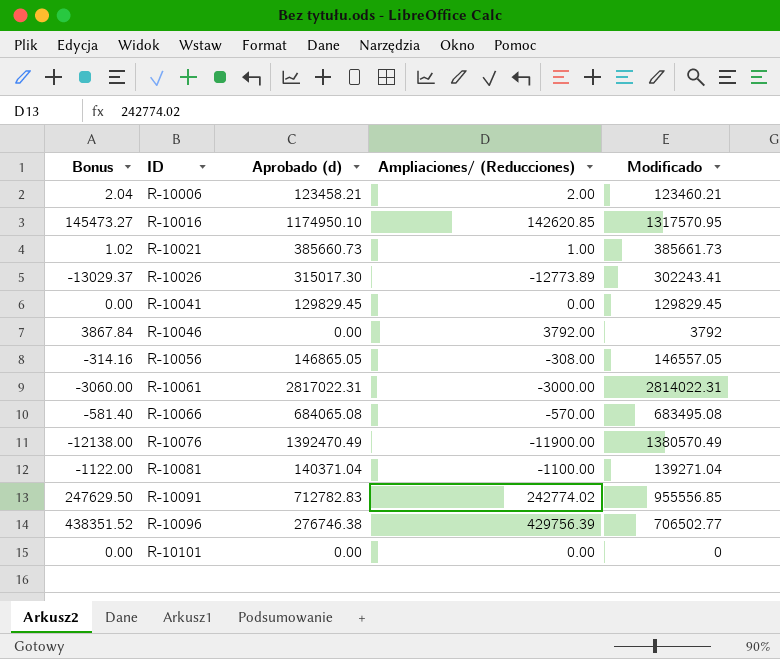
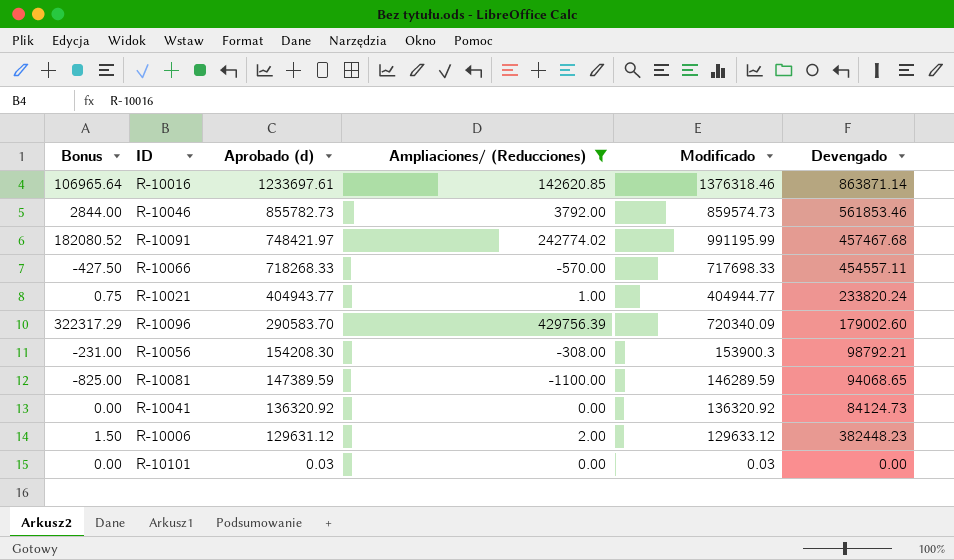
filter: none -> Ampliaciones/ (Reducciones) >= -1100.00
row order: ID ascending -> Aprobado (d) descending
column Bonus | formula: [Ampliaciones/ (Reducciones)] * 1.02 -> [Ampliaciones/ (Reducciones)] * 0.75
column Devengado | position: none -> 6
R-10016 | Aprobado (d): 1174950.10 -> 1233697.61
R-10016 | Modificado: 1317570.95 -> 1376318.46
R-10046 | Aprobado (d): 0.00 -> 855782.73
R-10046 | Modificado: 3792 -> 859574.73
R-10091 | Aprobado (d): 712782.83 -> 748421.97
R-10091 | Modificado: 955556.85 -> 991195.99
R-10066 | Aprobado (d): 684065.08 -> 718268.33
R-10066 | Modificado: 683495.08 -> 717698.33
R-10021 | Aprobado (d): 385660.73 -> 404943.77
R-10021 | Modificado: 385661.73 -> 404944.77
R-10096 | Aprobado (d): 276746.38 -> 290583.70
R-10096 | Modificado: 706502.77 -> 720340.09
R-10056 | Aprobado (d): 146865.05 -> 154208.30
R-10056 | Modificado: 146557.05 -> 153900.3
R-10081 | Aprobado (d): 140371.04 -> 147389.59
R-10081 | Modificado: 139271.04 -> 146289.59
R-10041 | Aprobado (d): 129829.45 -> 136320.92
R-10041 | Modificado: 129829.45 -> 136320.92
R-10006 | Aprobado (d): 123458.21 -> 129631.12
R-10006 | Modificado: 123460.21 -> 129633.12
R-10101 | Aprobado (d): 0.00 -> 0.03
R-10101 | Modificado: 0 -> 0.03

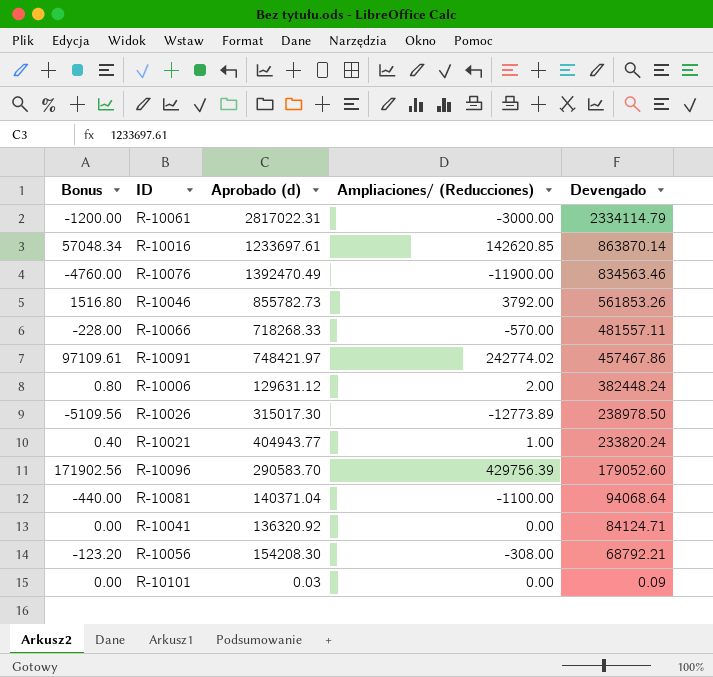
filter: Ampliaciones/ (Reducciones) >= -1100.00 -> none
row order: Aprobado (d) descending -> Devengado descending
column Modificado | formula: [Aprobado (d)] + [Ampliaciones/ (Reducciones)] -> none
column Bonus | formula: [Ampliaciones/ (Reducciones)] * 0.75 -> [Ampliaciones/ (Reducciones)] * 0.4
R-10016 | Devengado: 863871.14 -> 863870.14
R-10046 | Devengado: 561853.46 -> 561853.26
R-10066 | Devengado: 454557.11 -> 481557.11
R-10091 | Devengado: 457467.68 -> 457467.86
R-10006 | Devengado: 382448.23 -> 382448.24
R-10096 | Devengado: 179002.60 -> 179052.60
R-10081 | Aprobado (d): 147389.59 -> 140371.04
R-10081 | Devengado: 94068.65 -> 94068.64
R-10041 | Devengado: 84124.73 -> 84124.71
R-10056 | Devengado: 98792.21 -> 68792.21
R-10101 | Devengado: 0.00 -> 0.09

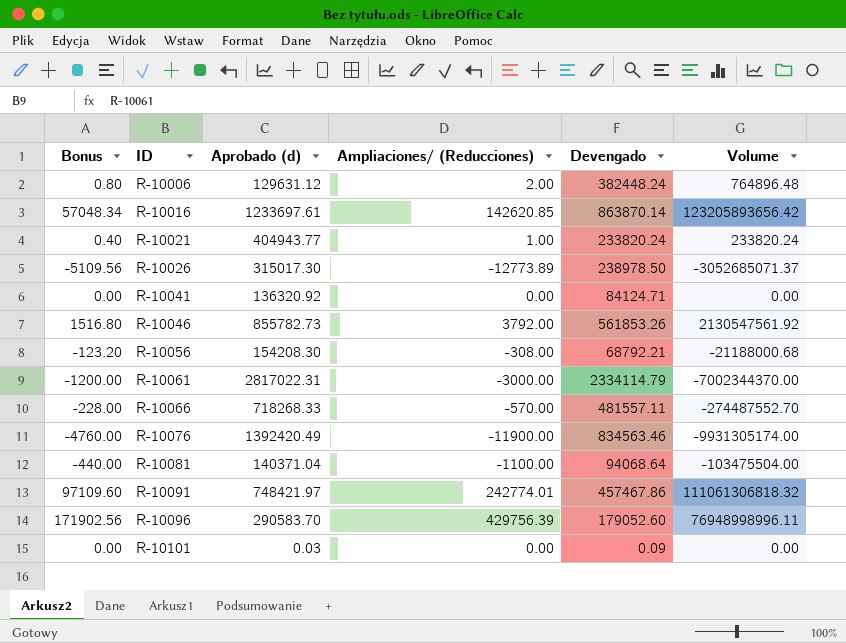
row order: Devengado descending -> ID ascending
column Volume | formula: none -> [Ampliaciones/ (Reducciones)] * [Devengado]
R-10076 | Aprobado (d): 1392470.49 -> 1392420.49
R-10091 | Bonus: 97109.61 -> 97109.60
R-10091 | Ampliaciones/ (Reducciones): 242774.02 -> 242774.01

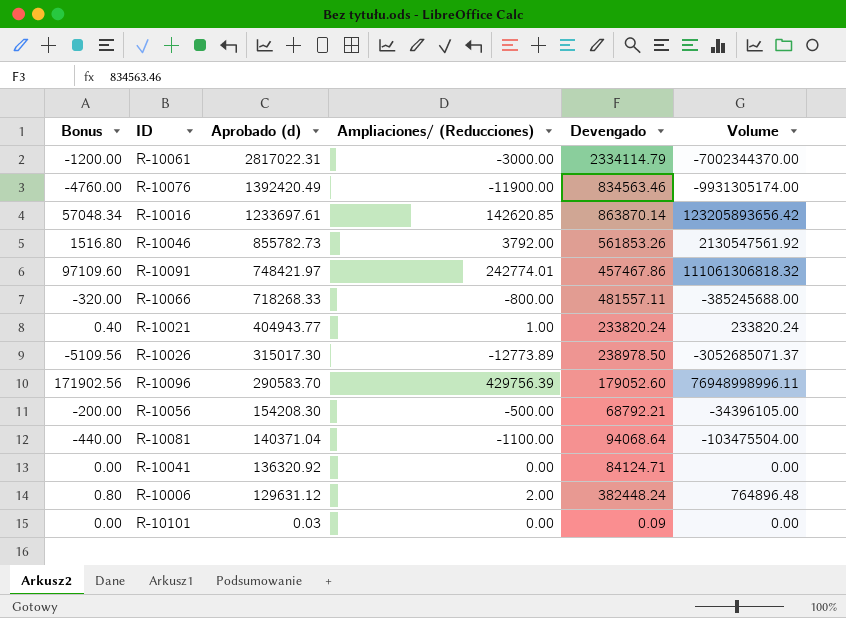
row order: ID ascending -> Aprobado (d) descending
R-10066 | Bonus: -228.00 -> -320.00
R-10066 | Ampliaciones/ (Reducciones): -570.00 -> -800.00
R-10066 | Volume: -274487552.70 -> -385245688.00
R-10056 | Bonus: -123.20 -> -200.00
R-10056 | Ampliaciones/ (Reducciones): -308.00 -> -500.00
R-10056 | Volume: -21188000.68 -> -34396105.00

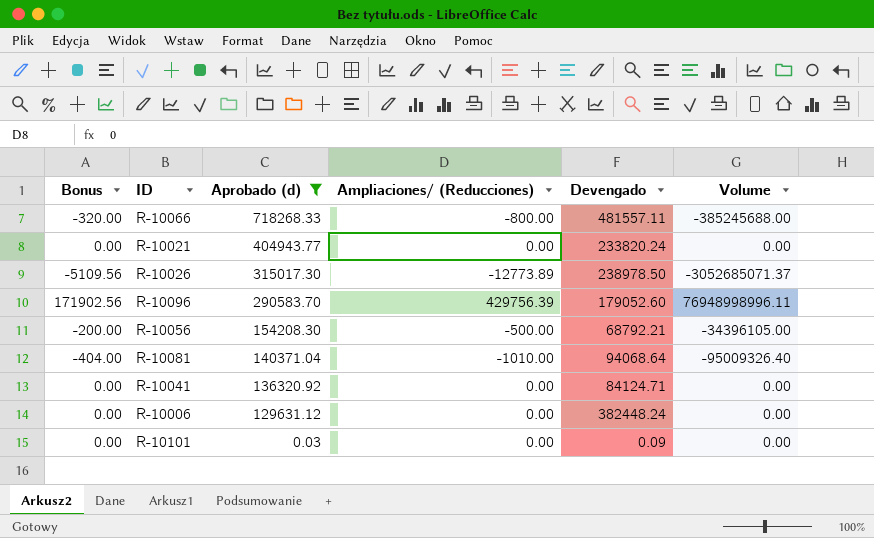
filter: none -> Aprobado (d) <= 718268.33
R-10021 | Bonus: 0.40 -> 0.00
R-10021 | Ampliaciones/ (Reducciones): 1.00 -> 0.00
R-10021 | Volume: 233820.24 -> 0.00
R-10081 | Bonus: -440.00 -> -404.00
R-10081 | Ampliaciones/ (Reducciones): -1100.00 -> -1010.00
R-10081 | Volume: -103475504.00 -> -95009326.40
R-10006 | Bonus: 0.80 -> 0.00
R-10006 | Ampliaciones/ (Reducciones): 2.00 -> 0.00
R-10006 | Volume: 764896.48 -> 0.00

